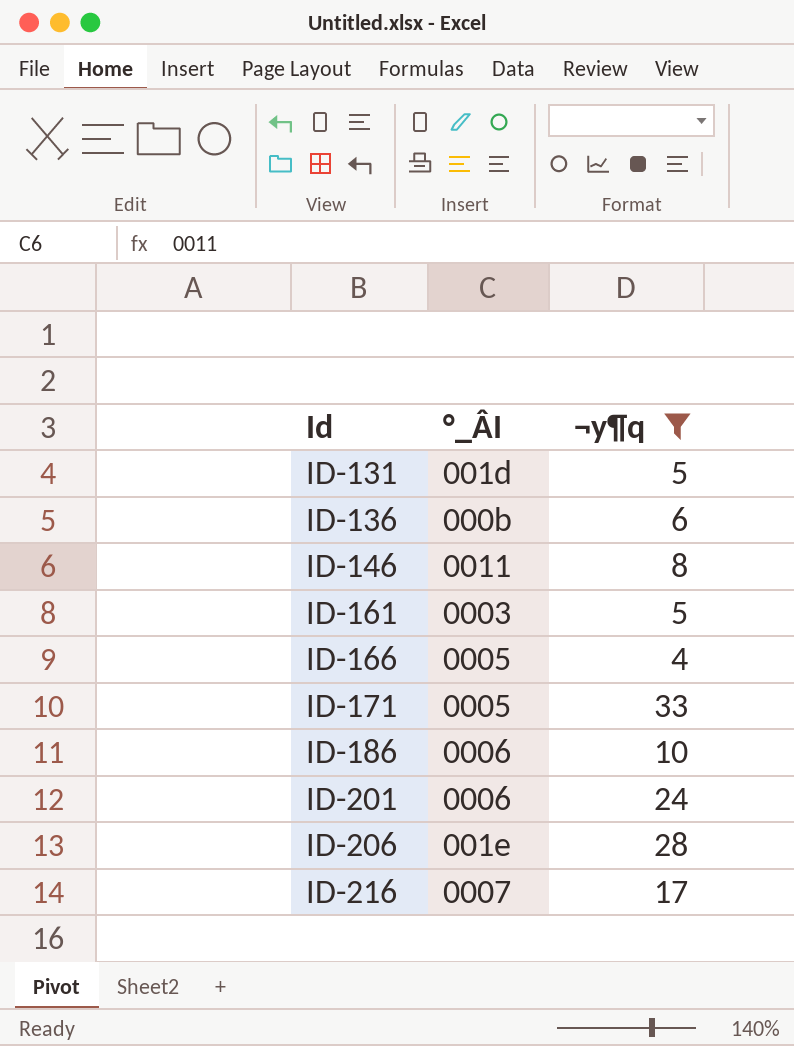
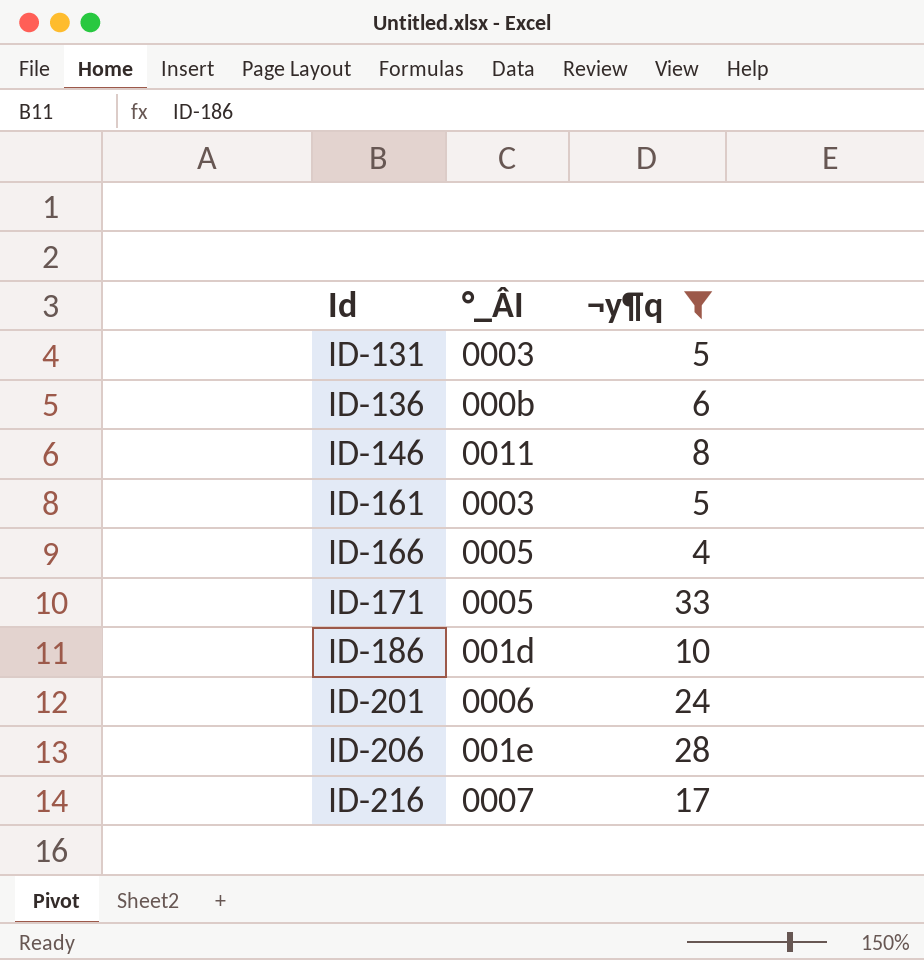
ID-131 | °_ÂI: 001d -> 0003
ID-186 | °_ÂI: 0006 -> 001d

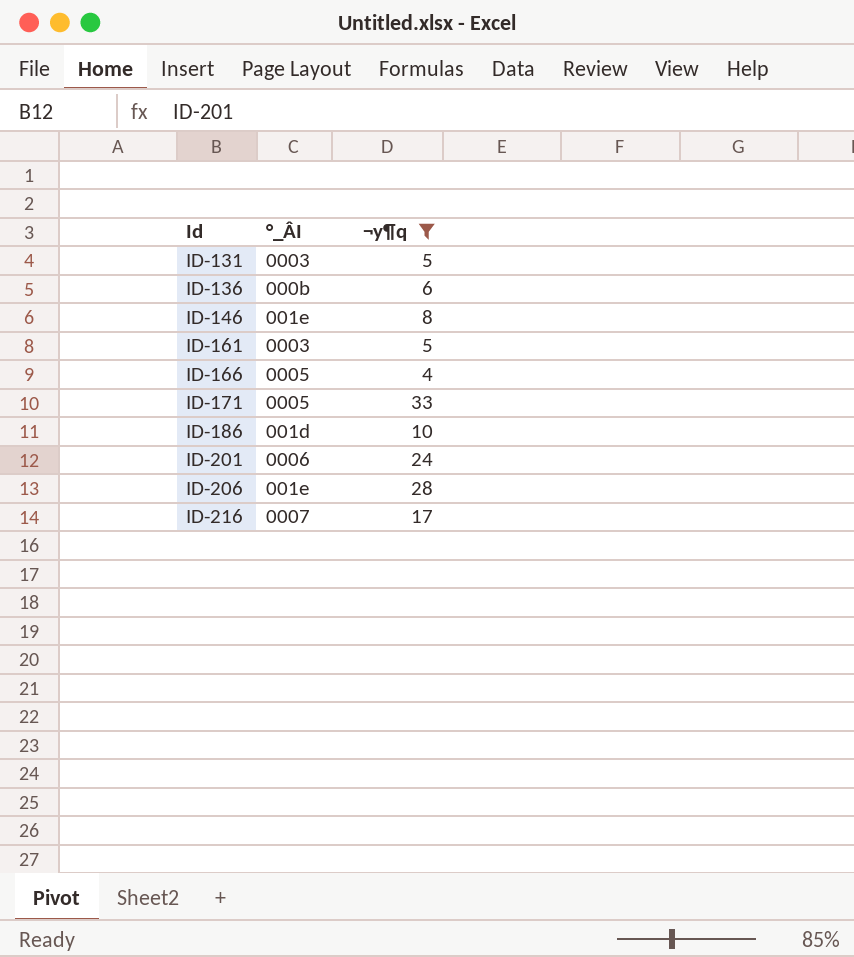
ID-146 | °_ÂI: 0011 -> 001e

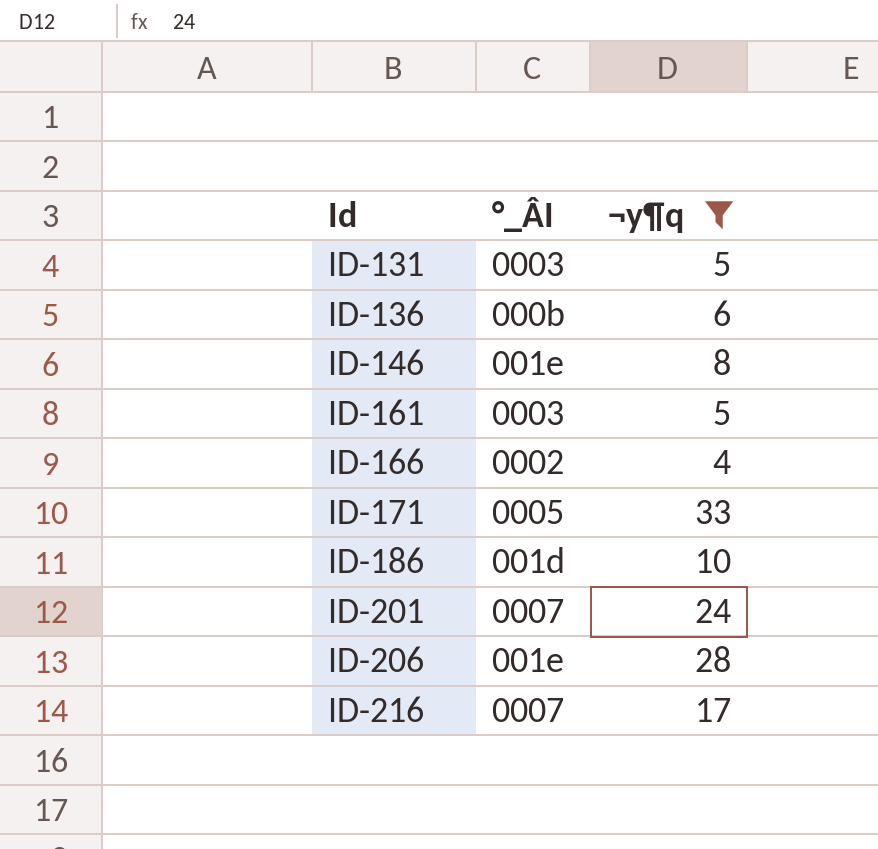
ID-166 | °_ÂI: 0005 -> 0002
ID-201 | °_ÂI: 0006 -> 0007

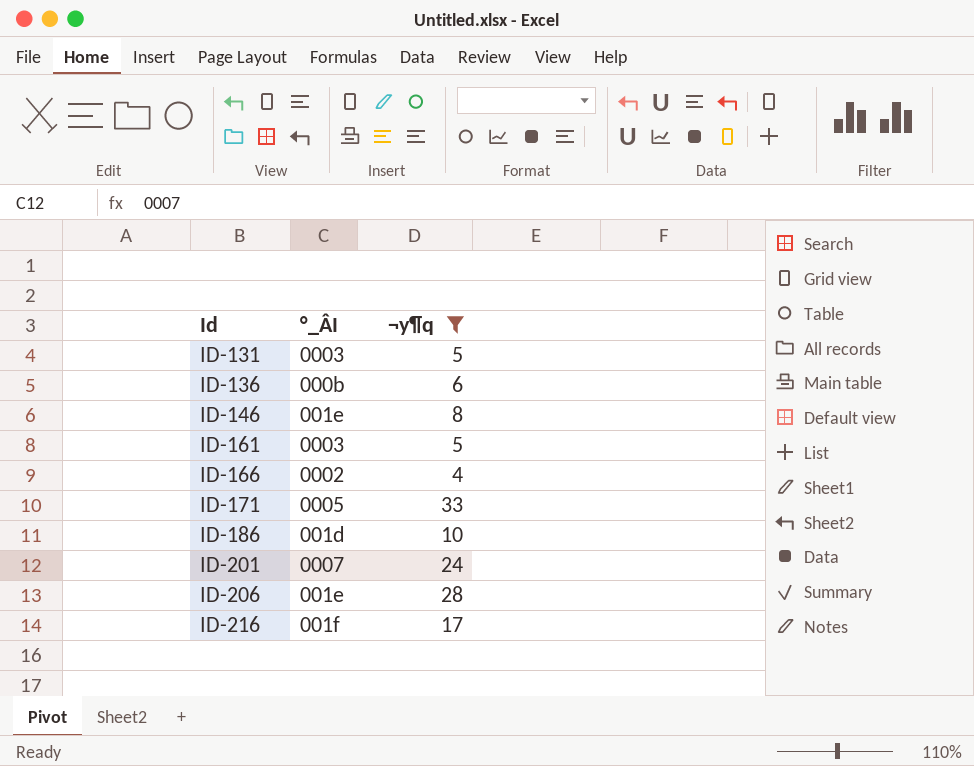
ID-216 | °_ÂI: 0007 -> 001f

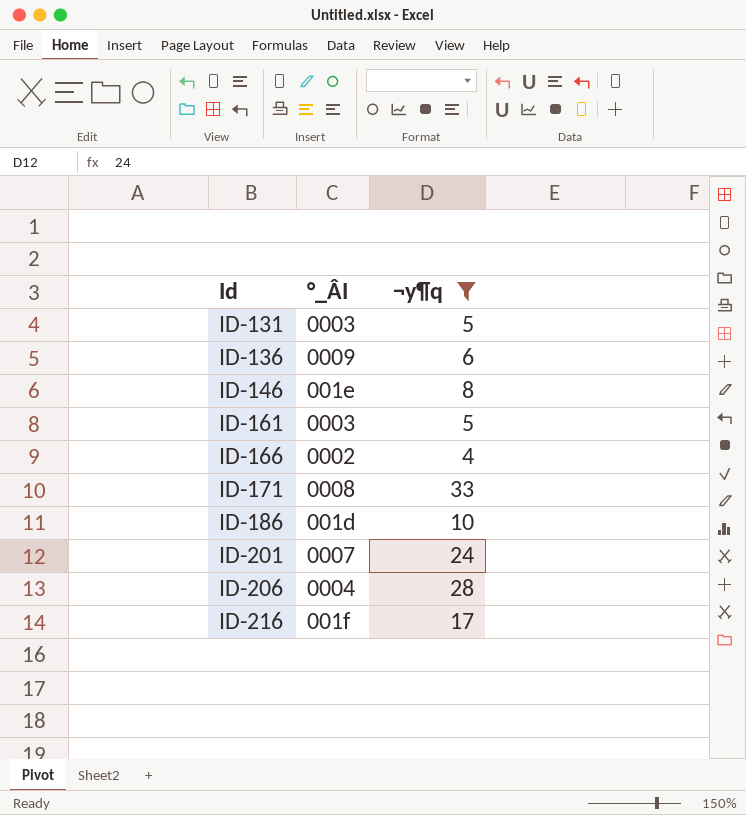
ID-136 | °_ÂI: 000b -> 0009
ID-171 | °_ÂI: 0005 -> 0008
ID-206 | °_ÂI: 001e -> 0004

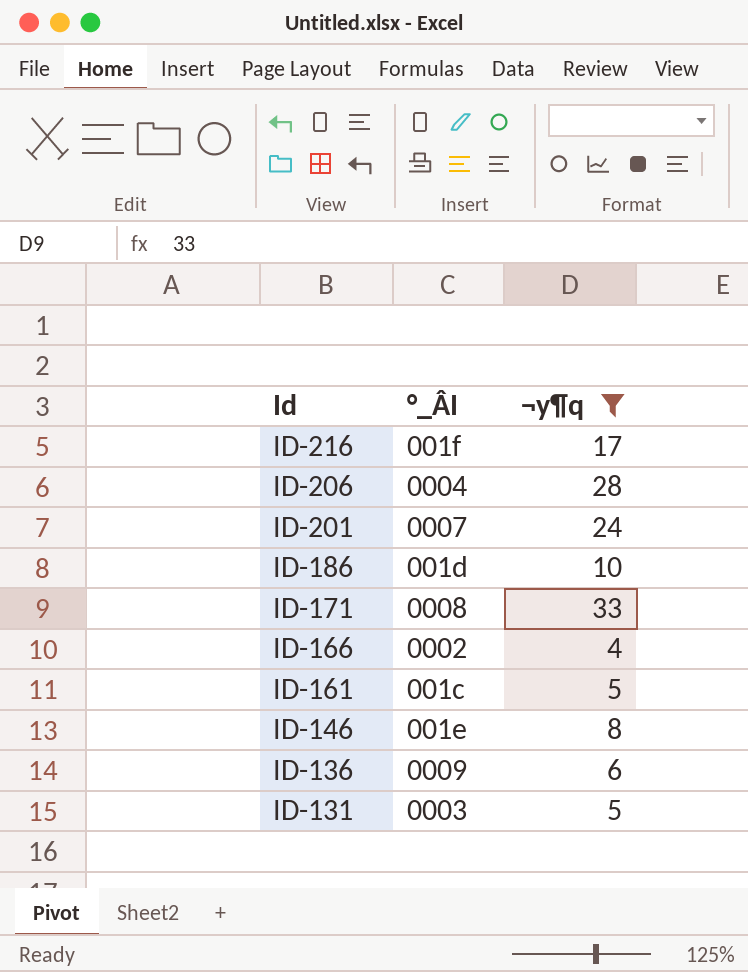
row order: Id ascending -> Id descending
ID-161 | °_ÂI: 0003 -> 001c

